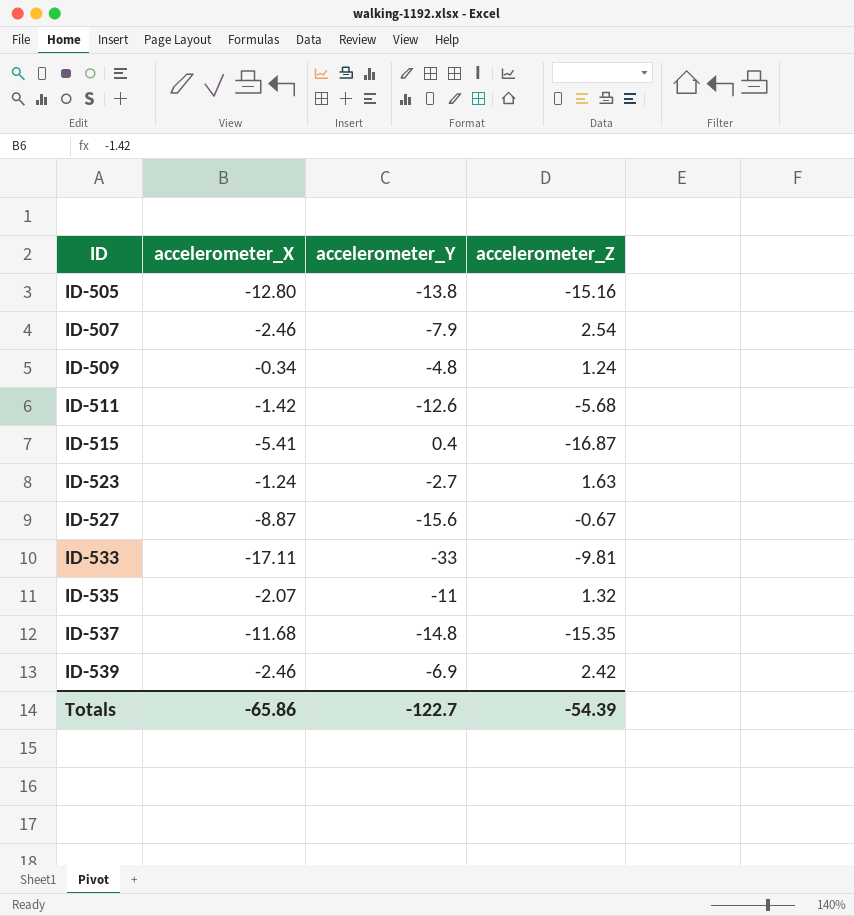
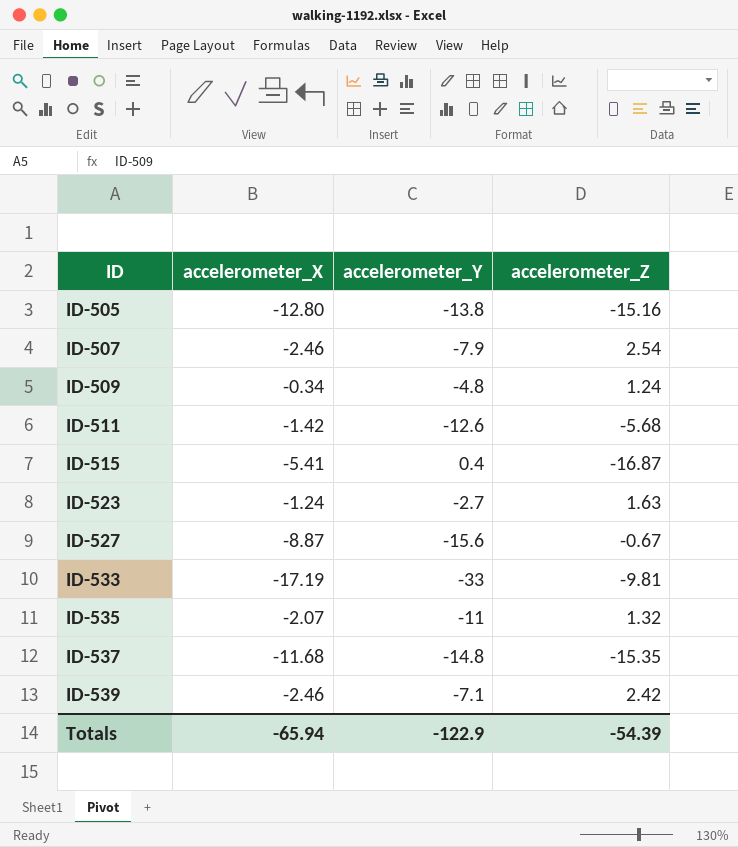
ID-533 | accelerometer_X: -17.11 -> -17.19
ID-539 | accelerometer_Y: -6.9 -> -7.1
Totals | accelerometer_X: -65.86 -> -65.94
Totals | accelerometer_Y: -122.7 -> -122.9

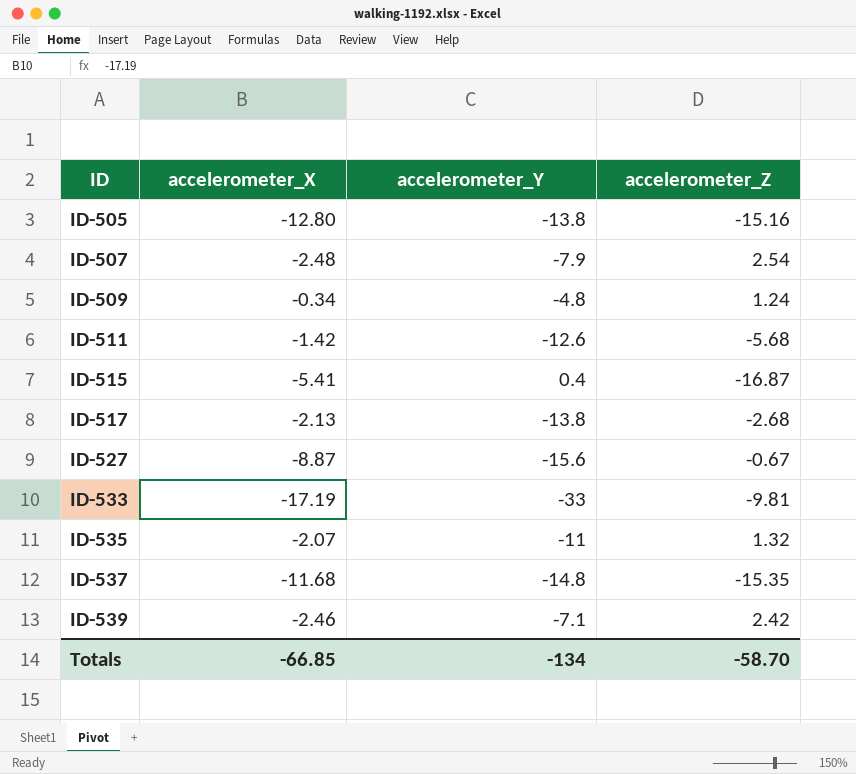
row ID-523: -1.24 | -2.7 | 1.63 -> none
ID-507 | accelerometer_X: -2.46 -> -2.48
row ID-517: none -> -2.13 | -13.8 | -2.68
Totals | accelerometer_X: -65.94 -> -66.85
Totals | accelerometer_Y: -122.9 -> -134
Totals | accelerometer_Z: -54.39 -> -58.70

